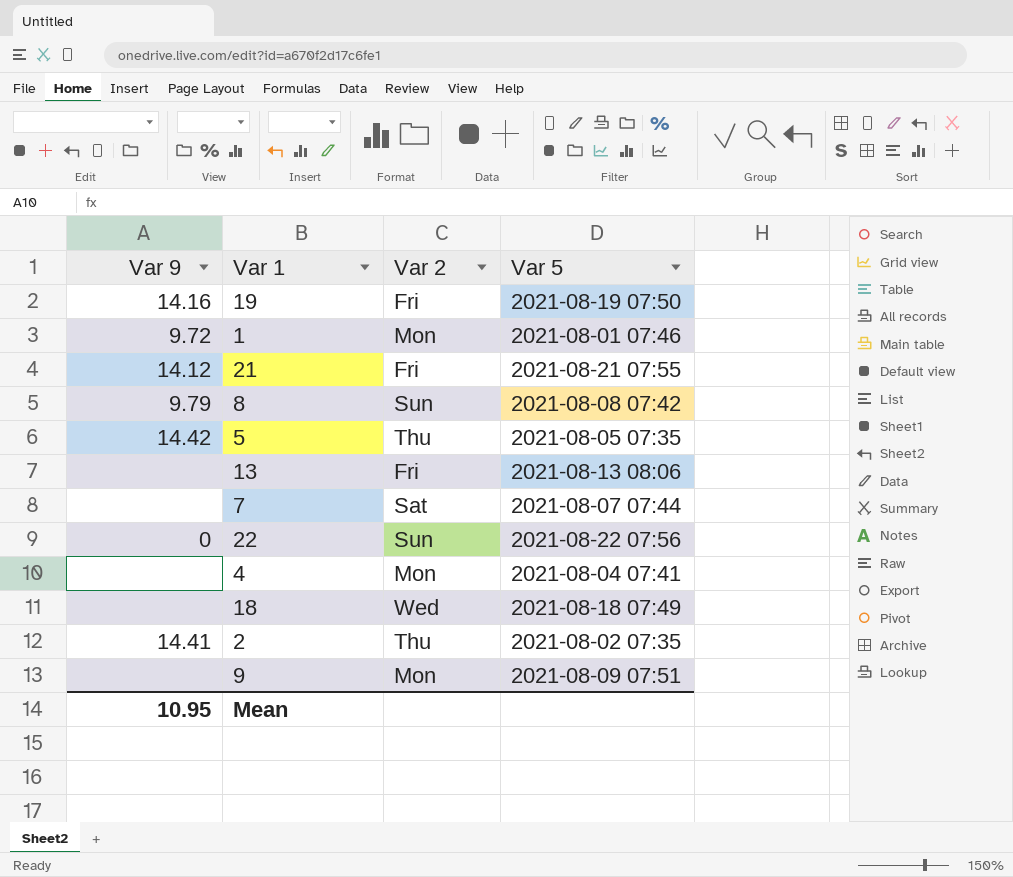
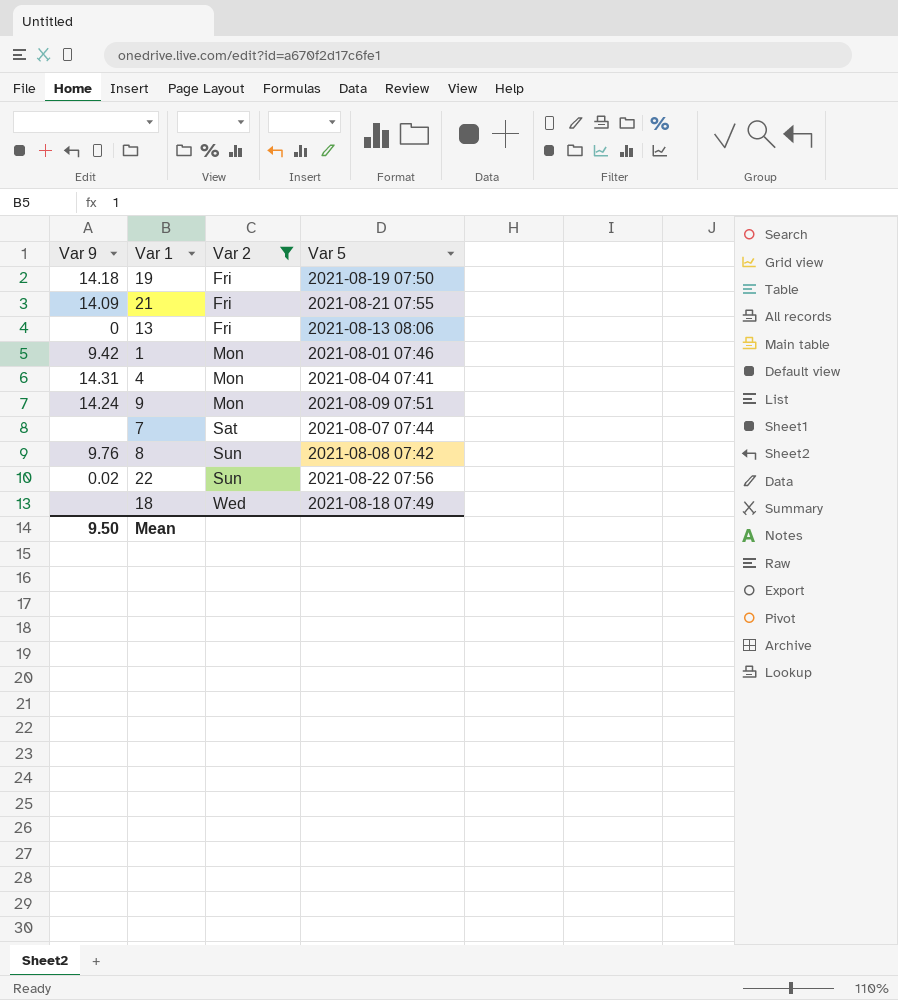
filter: none -> Var 2 != Thu
row order: none -> Var 2 ascending
19 | Var 9: 14.16 -> 14.18
21 | Var 9: 14.12 -> 14.09
13 | Var 9: none -> 0
1 | Var 9: 9.72 -> 9.42
4 | Var 9: none -> 14.31
9 | Var 9: none -> 14.24
8 | Var 9: 9.79 -> 9.76
22 | Var 9: 0 -> 0.02
Mean | Var 9: 10.95 -> 9.50

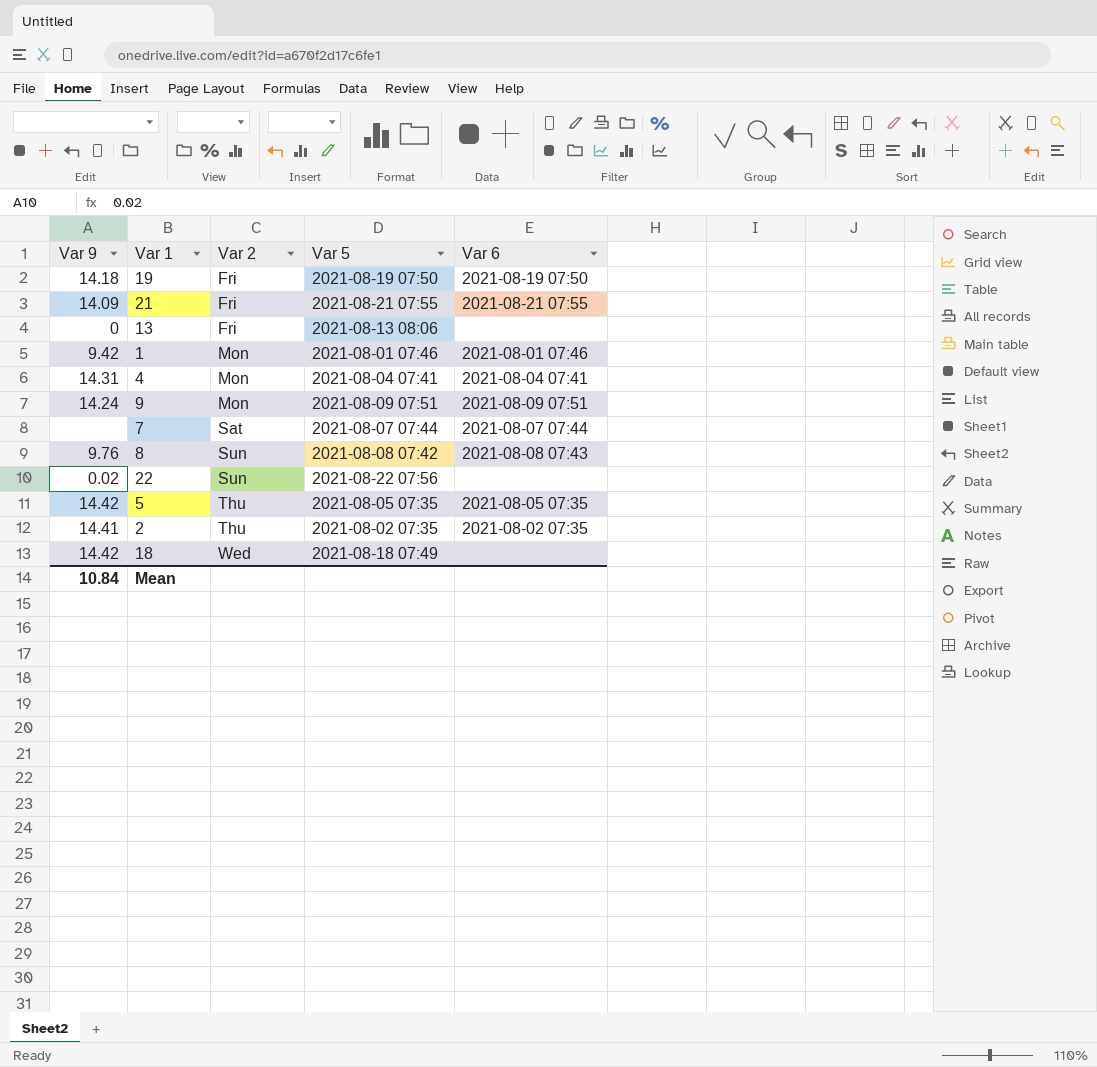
filter: Var 2 != Thu -> none
column Var 6 | position: none -> 5
18 | Var 9: none -> 14.42
Mean | Var 9: 9.50 -> 10.84

